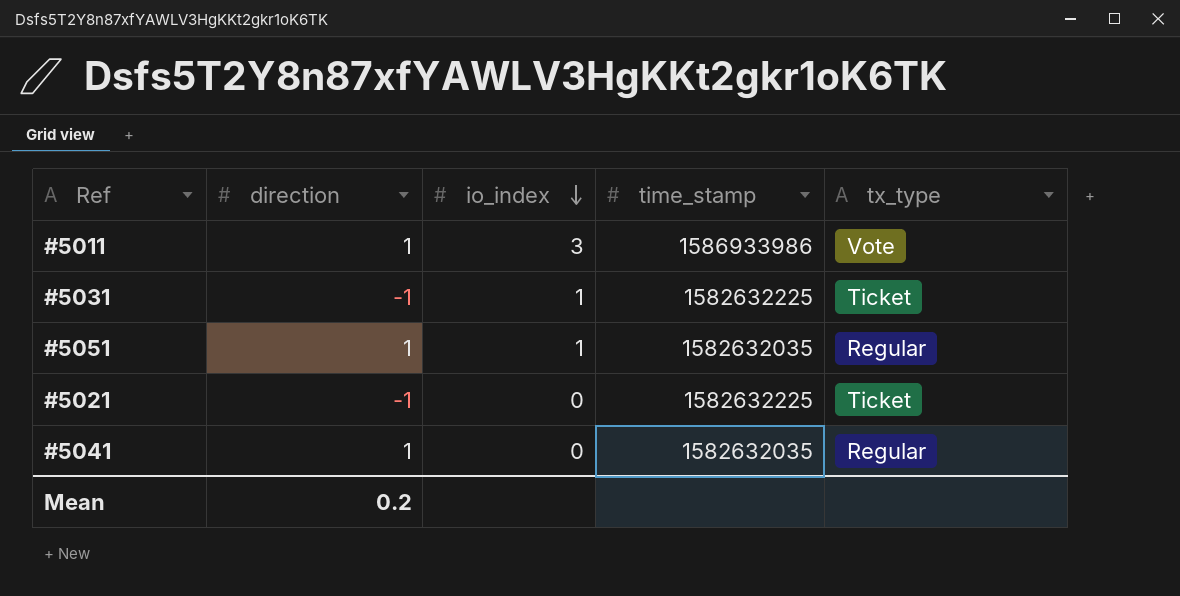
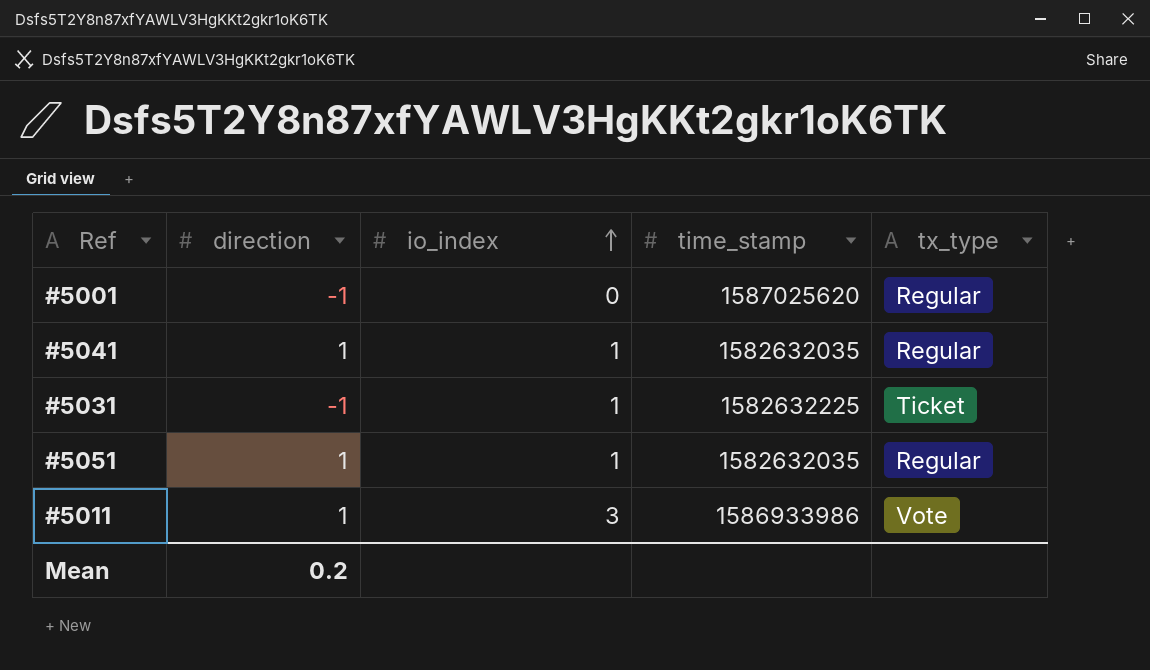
row order: io_index descending -> io_index ascending
row #5021: -1 | 0 | 1582632225 | Ticket -> none
row #5001: none -> -1 | 0 | 1587025620 | Regular
#5041 | io_index: 0 -> 1

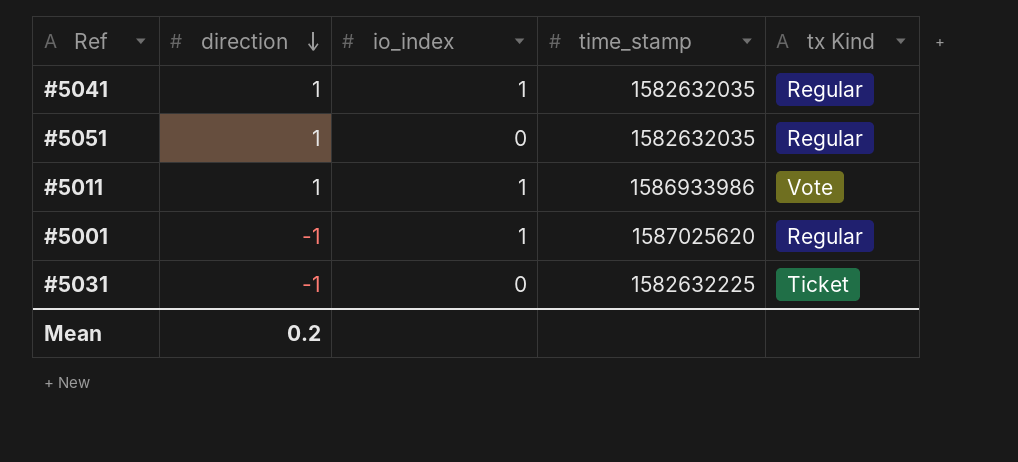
row order: io_index ascending -> direction descending
column name: tx_type -> tx Kind
#5051 | io_index: 1 -> 0
#5011 | io_index: 3 -> 1
#5001 | io_index: 0 -> 1
#5031 | io_index: 1 -> 0

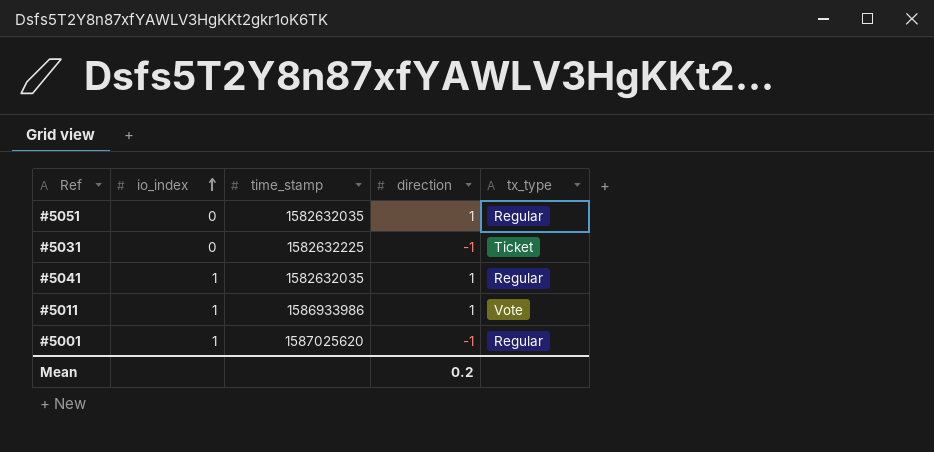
row order: direction descending -> io_index ascending
column direction | position: 2 -> 4
column name: tx Kind -> tx_type

